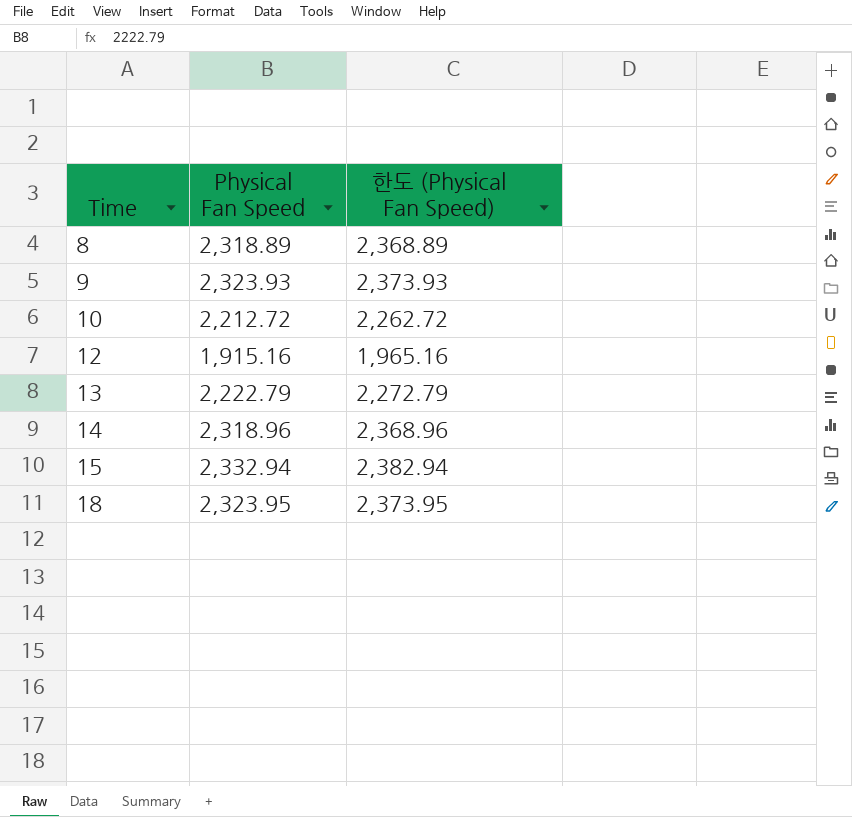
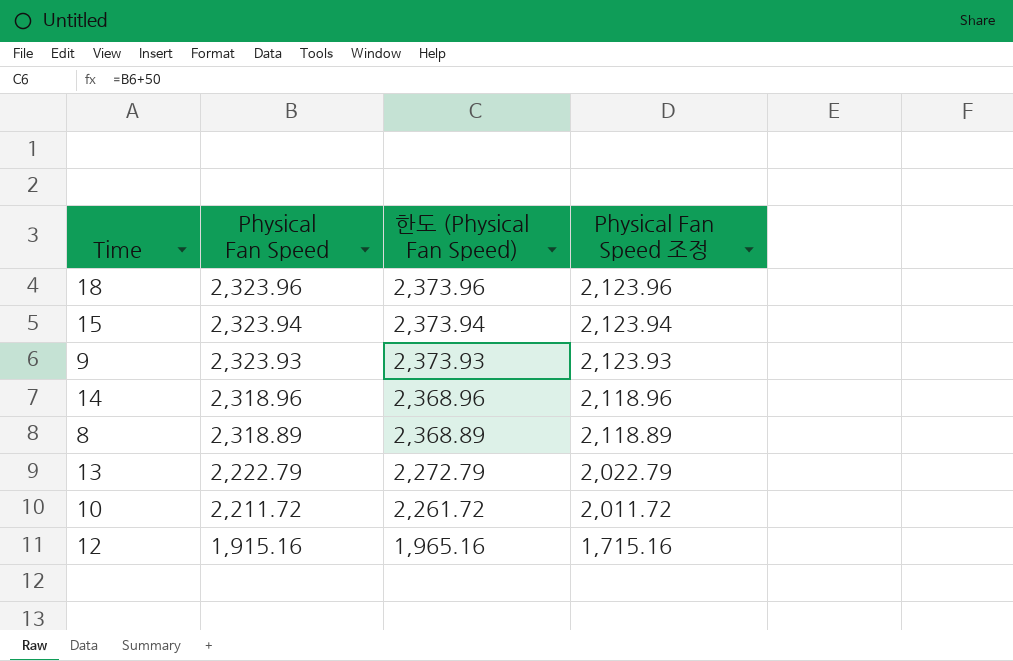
row order: Time ascending -> Physical Fan Speed descending
column Physical Fan Speed 조정 | formula: none -> [Physical Fan Speed] - 200
18 | Physical Fan Speed: 2,323.95 -> 2,323.96
18 | 한도 (Physical Fan Speed): 2,373.95 -> 2,373.96
15 | Physical Fan Speed: 2,332.94 -> 2,323.94
15 | 한도 (Physical Fan Speed): 2,382.94 -> 2,373.94
10 | Physical Fan Speed: 2,212.72 -> 2,211.72
10 | 한도 (Physical Fan Speed): 2,262.72 -> 2,261.72

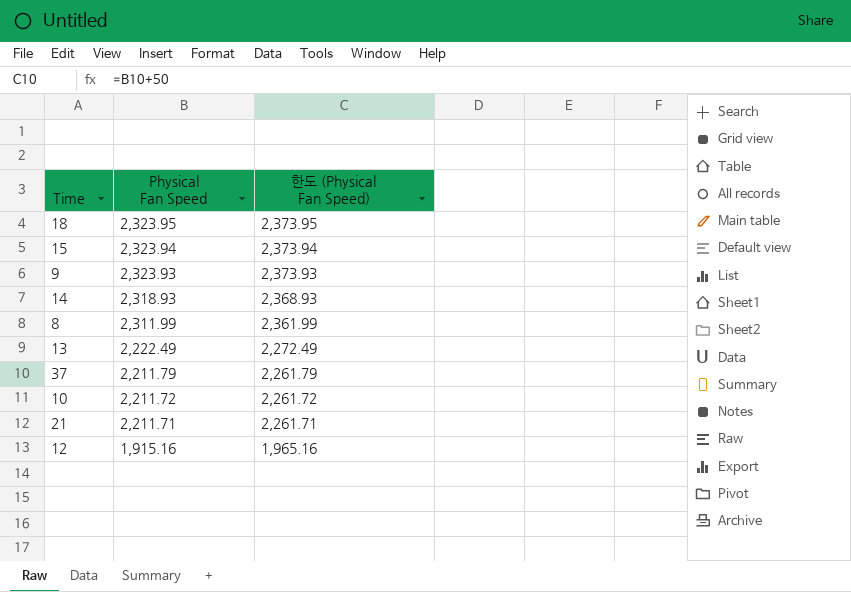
column Physical Fan Speed 조정 | formula: [Physical Fan Speed] - 200 -> none
18 | Physical Fan Speed: 2,323.96 -> 2,323.95
18 | 한도 (Physical Fan Speed): 2,373.96 -> 2,373.95
14 | Physical Fan Speed: 2,318.96 -> 2,318.93
14 | 한도 (Physical Fan Speed): 2,368.96 -> 2,368.93
8 | Physical Fan Speed: 2,318.89 -> 2,311.99
8 | 한도 (Physical Fan Speed): 2,368.89 -> 2,361.99
13 | Physical Fan Speed: 2,222.79 -> 2,222.49
13 | 한도 (Physical Fan Speed): 2,272.79 -> 2,272.49
row 37: none -> 2,211.79 | 2,261.79
row 21: none -> 2,211.71 | 2,261.71

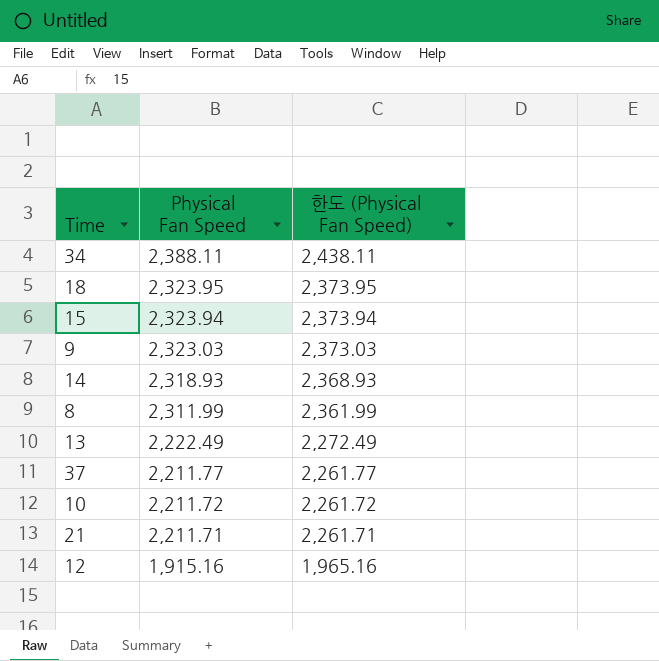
row 34: none -> 2,388.11 | 2,438.11
9 | Physical Fan Speed: 2,323.93 -> 2,323.03
9 | 한도 (Physical Fan Speed): 2,373.93 -> 2,373.03
37 | Physical Fan Speed: 2,211.79 -> 2,211.77
37 | 한도 (Physical Fan Speed): 2,261.79 -> 2,261.77

